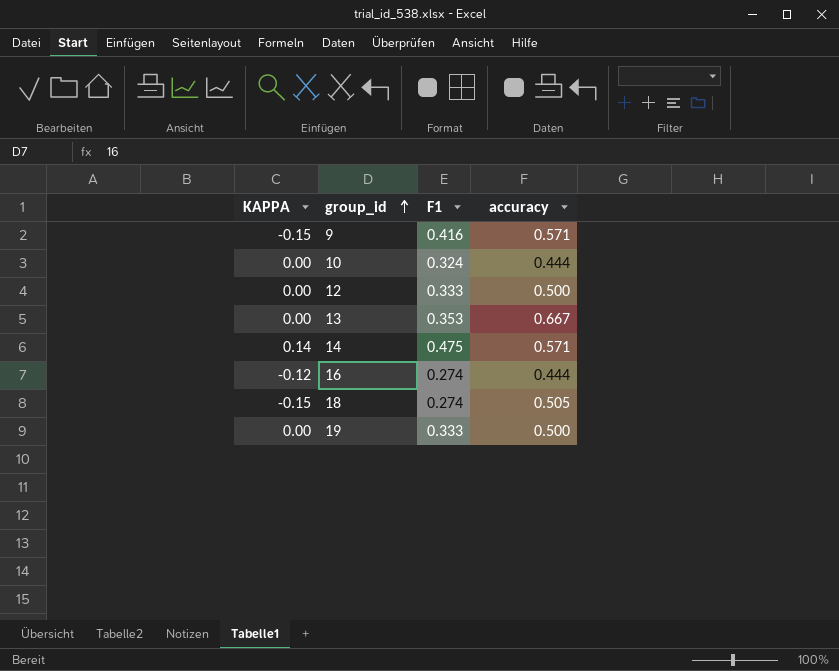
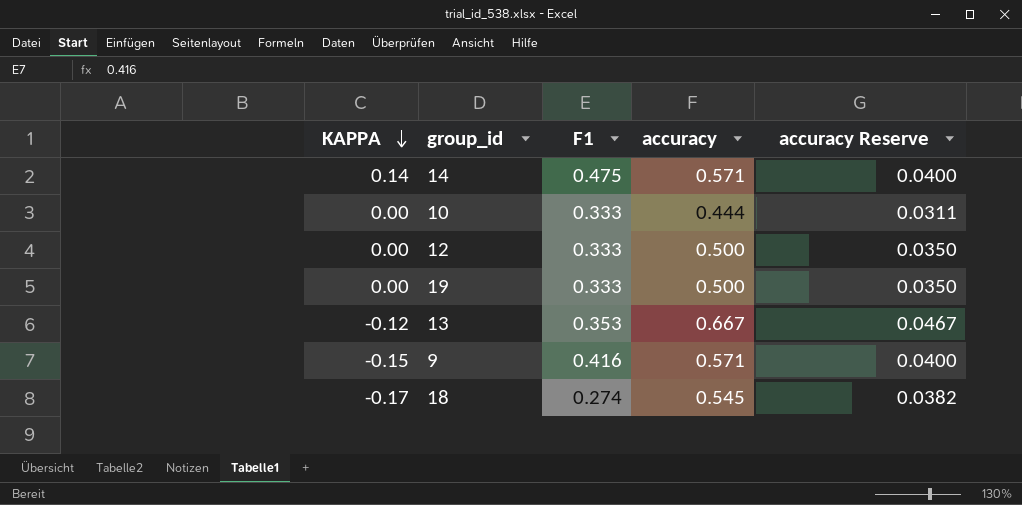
row order: group_id ascending -> KAPPA descending
column accuracy Reserve | formula: none -> [accuracy] * 0.07
row 16: -0.12 | 0.274 | 0.444 -> none
10 | F1: 0.324 -> 0.333
13 | KAPPA: 0.00 -> -0.12
18 | KAPPA: -0.15 -> -0.17
18 | accuracy: 0.505 -> 0.545

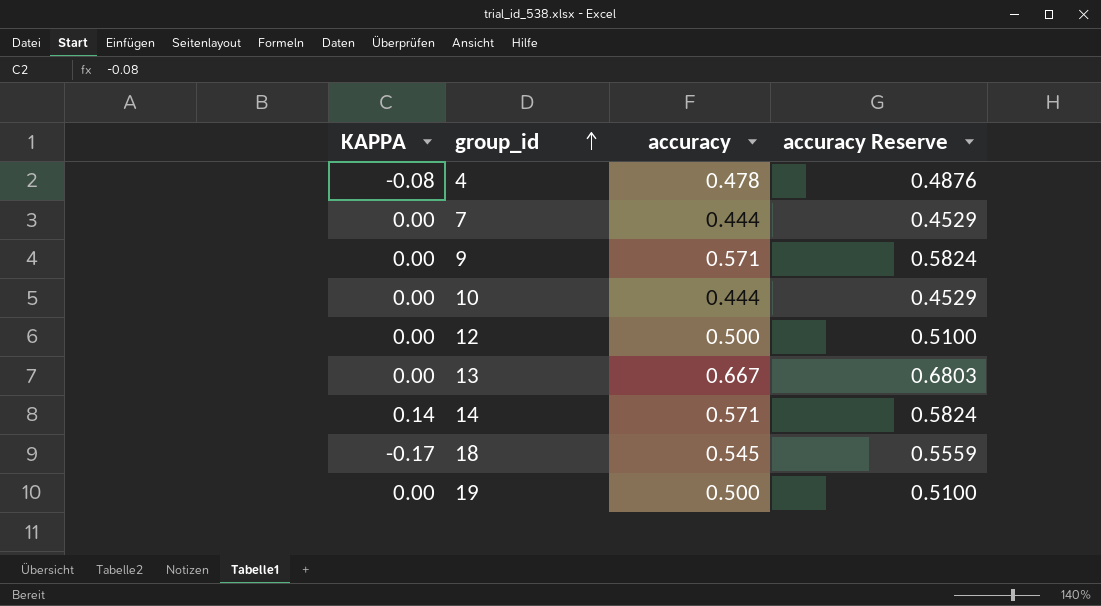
row order: KAPPA descending -> group_id ascending
column F1 | position: 3 -> none
column accuracy Reserve | formula: [accuracy] * 0.07 -> [accuracy] * 1.02
row 4: none -> -0.08 | 0.478 | 0.4876
row 7: none -> 0.00 | 0.444 | 0.4529
9 | KAPPA: -0.15 -> 0.00
13 | KAPPA: -0.12 -> 0.00

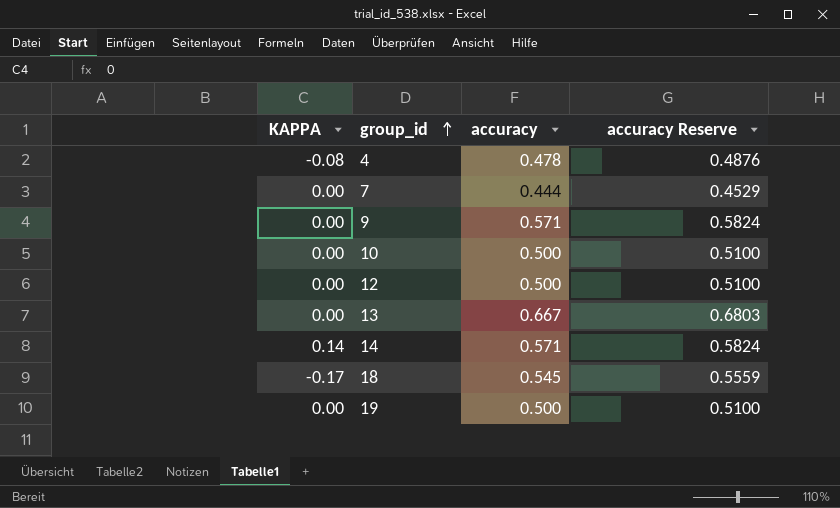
10 | accuracy: 0.444 -> 0.500
10 | accuracy Reserve: 0.4529 -> 0.5100

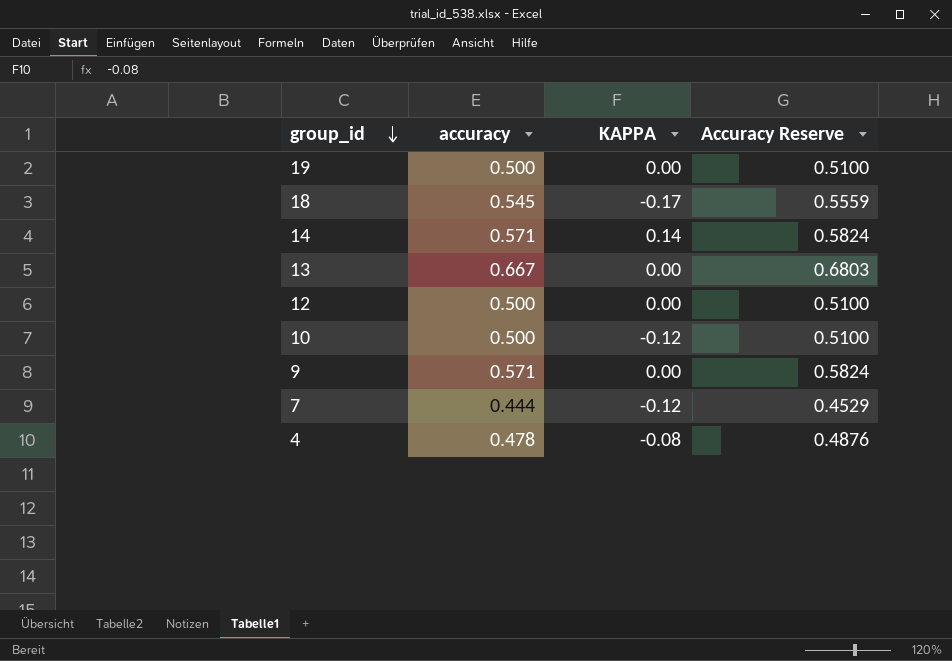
row order: group_id ascending -> group_id descending
column KAPPA | position: 1 -> 3
column name: accuracy Reserve -> Accuracy Reserve
10 | KAPPA: 0.00 -> -0.12
7 | KAPPA: 0.00 -> -0.12

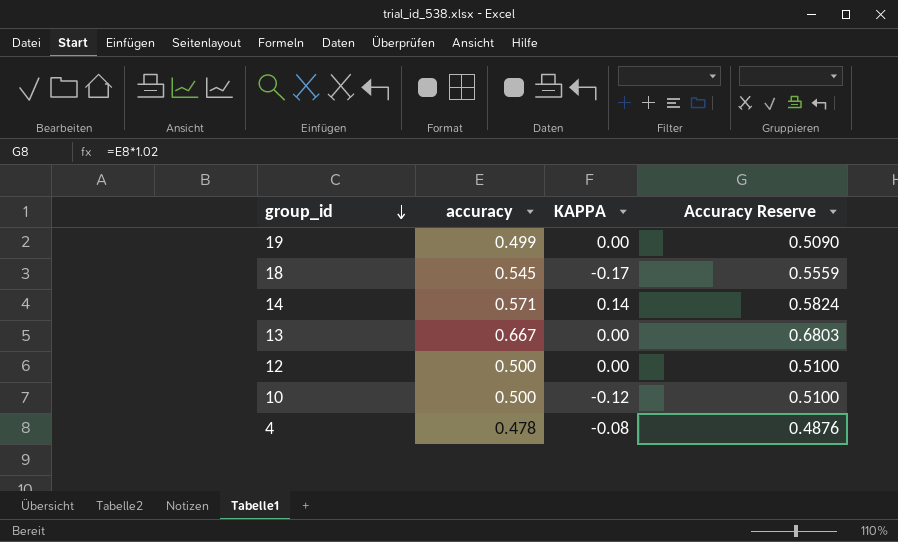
row 9: 0.571 | 0.00 | 0.5824 -> none
row 7: 0.444 | -0.12 | 0.4529 -> none
19 | accuracy: 0.500 -> 0.499
19 | Accuracy Reserve: 0.5100 -> 0.5090

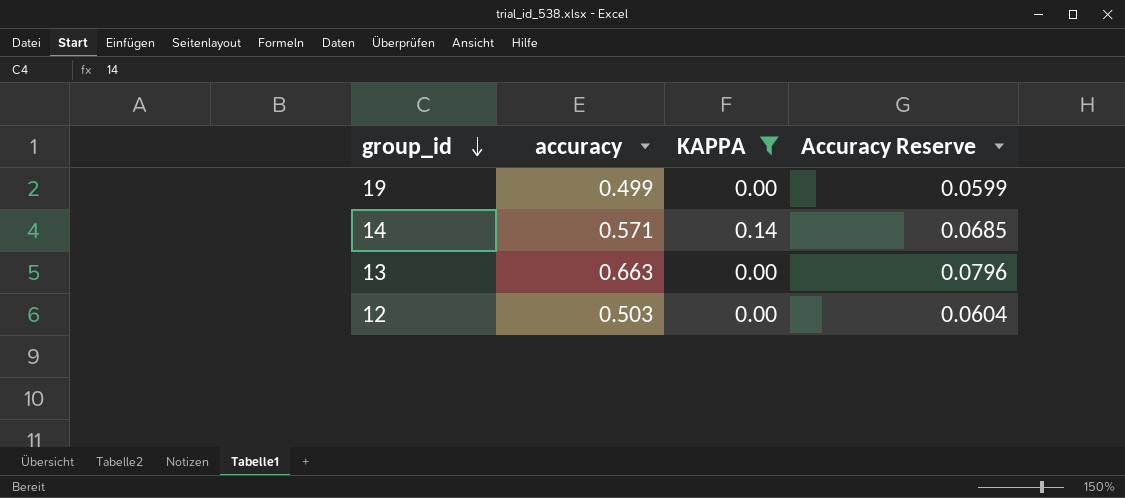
filter: none -> KAPPA >= 0.00
column Accuracy Reserve | formula: [accuracy] * 1.02 -> [accuracy] * 0.12
13 | accuracy: 0.667 -> 0.663
12 | accuracy: 0.500 -> 0.503

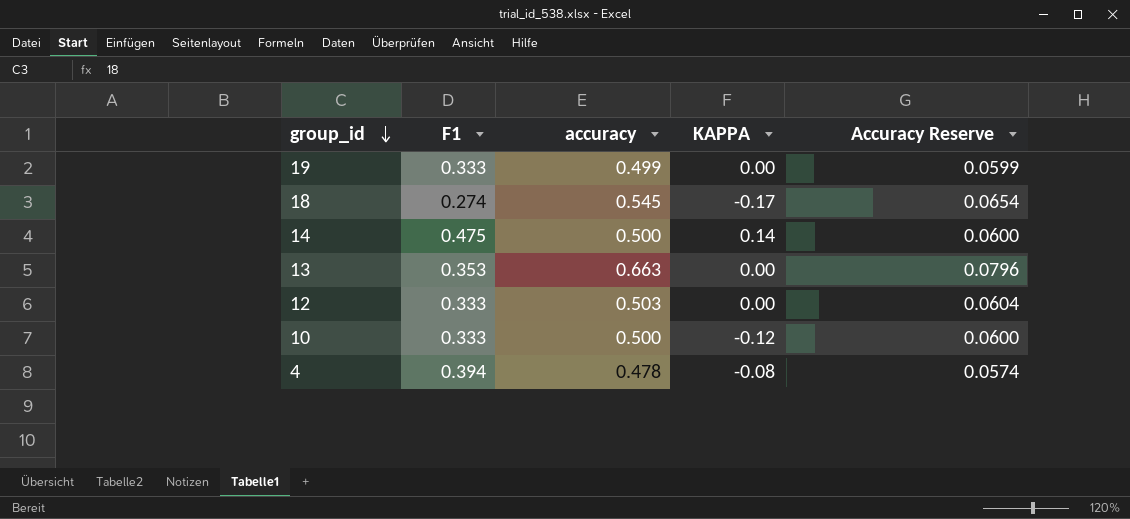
filter: KAPPA >= 0.00 -> none
column F1 | position: none -> 2
14 | accuracy: 0.571 -> 0.500
14 | Accuracy Reserve: 0.0685 -> 0.0600

